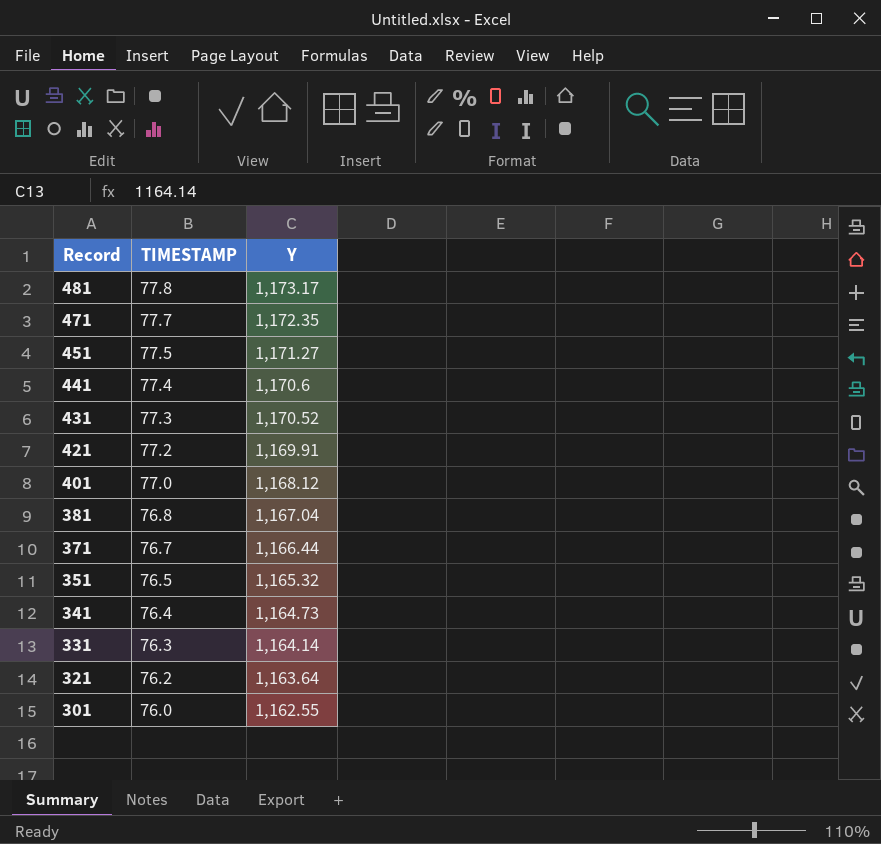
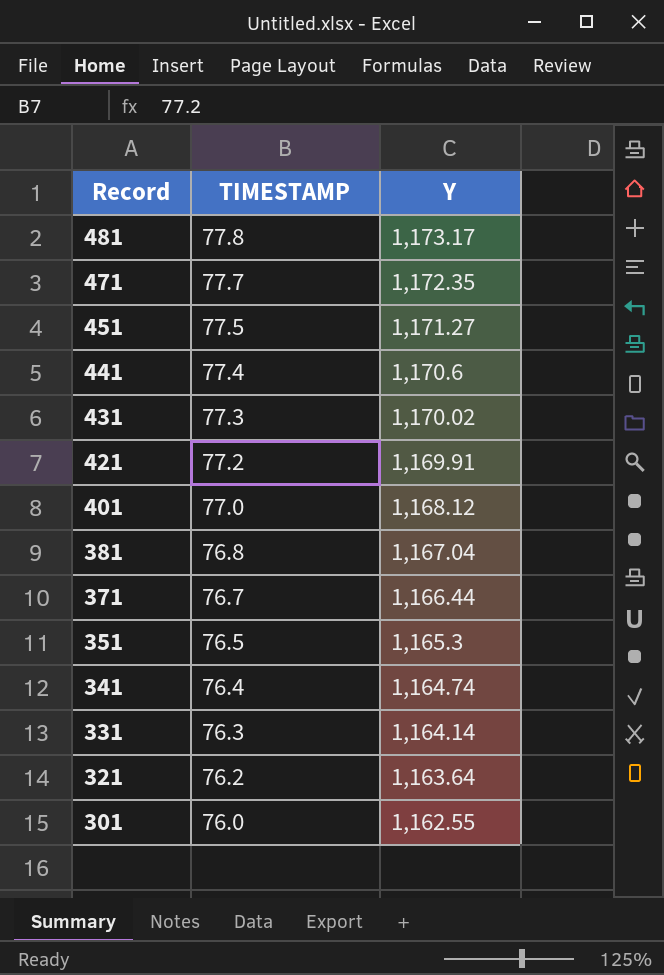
431 | Y: 1,170.52 -> 1,170.02
351 | Y: 1,165.32 -> 1,165.3
341 | Y: 1,164.73 -> 1,164.74

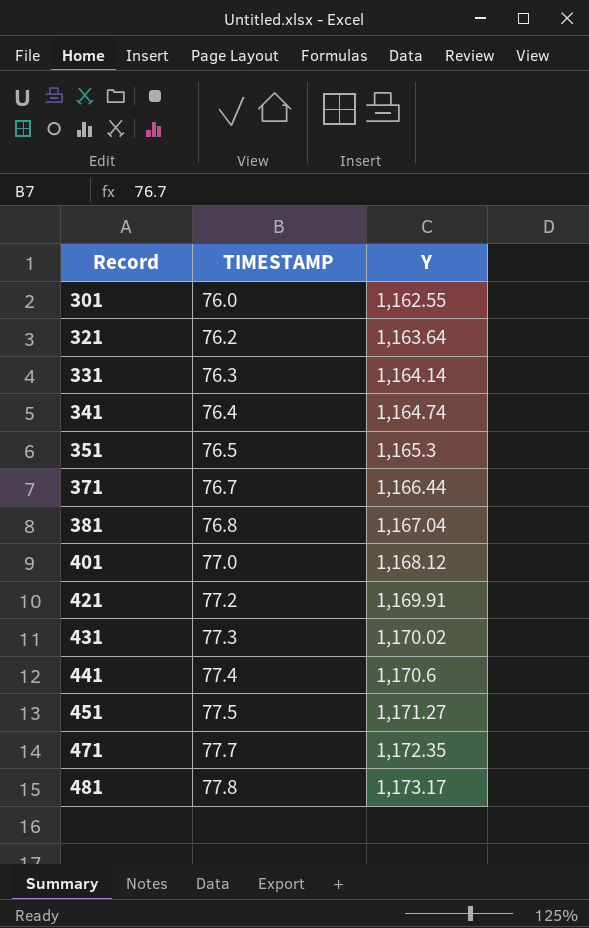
row order: Record descending -> Record ascending

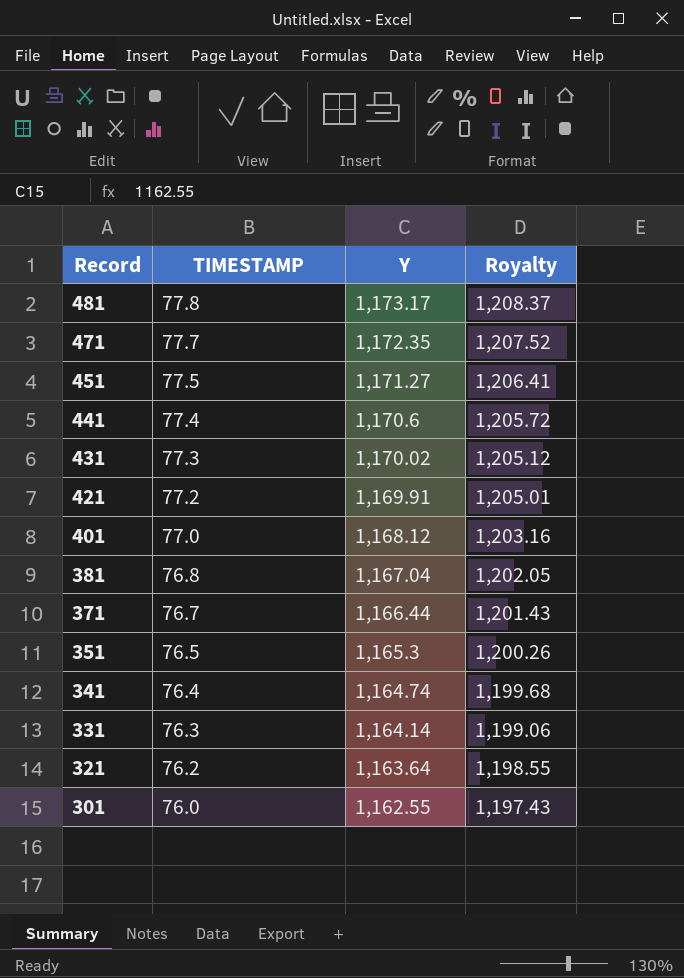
row order: Record ascending -> Record descending
column Royalty | formula: none -> [Y] * 1.03

